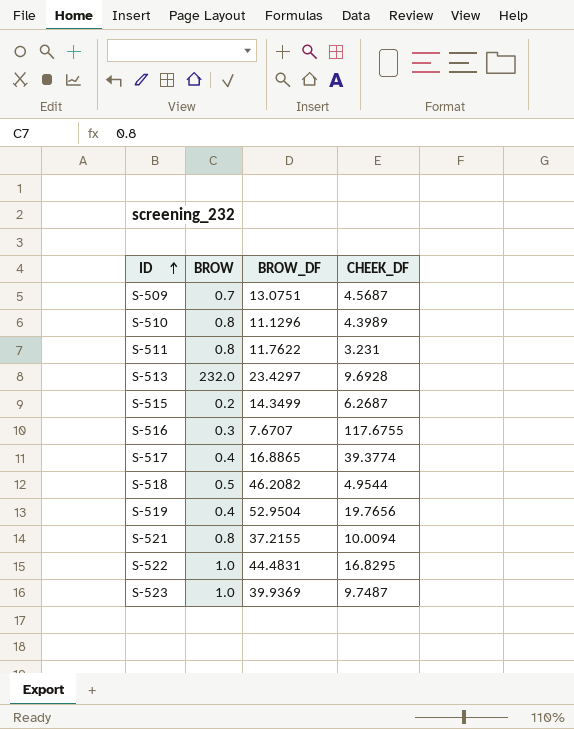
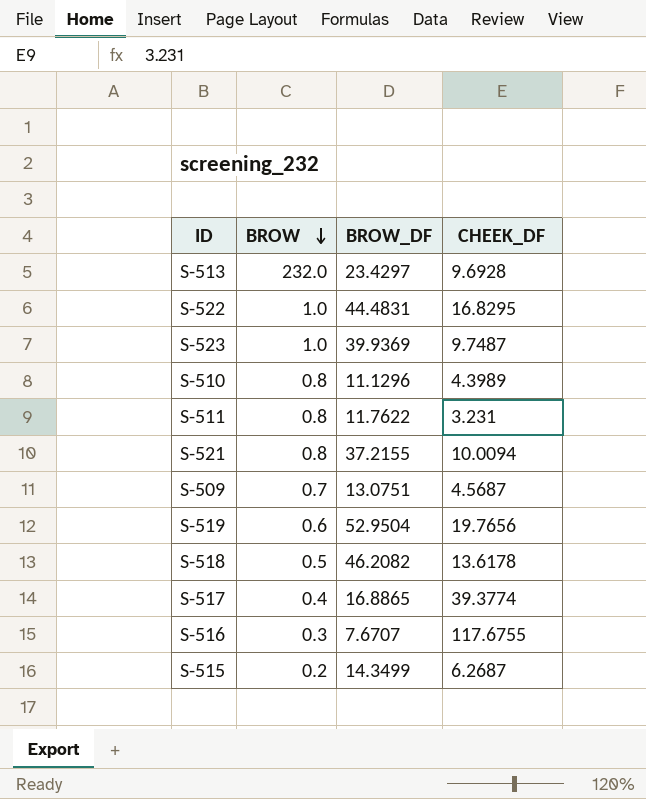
row order: ID ascending -> BROW descending
S-519 | BROW: 0.4 -> 0.6
S-518 | CHEEK_DF: 4.9544 -> 13.6178

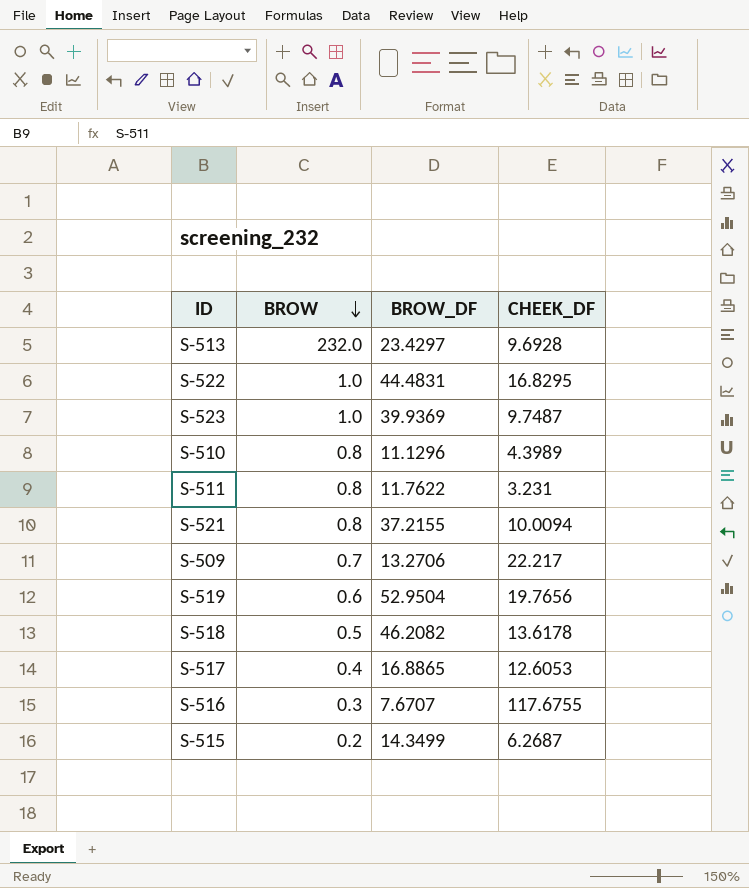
S-509 | BROW_DF: 13.0751 -> 13.2706
S-509 | CHEEK_DF: 4.5687 -> 22.217
S-517 | CHEEK_DF: 39.3774 -> 12.6053

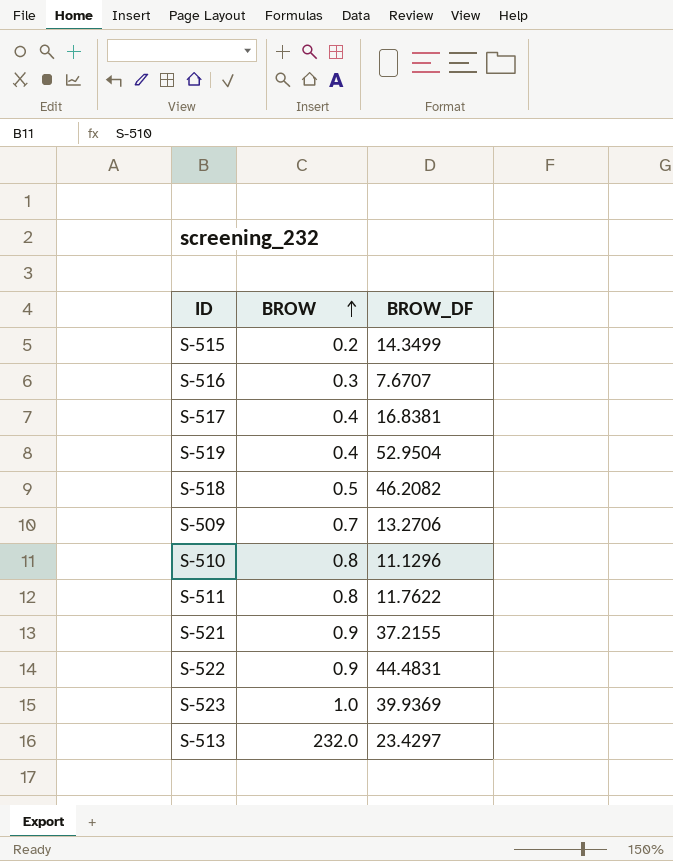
row order: BROW descending -> BROW ascending
column CHEEK_DF | position: 4 -> none
S-517 | BROW_DF: 16.8865 -> 16.8381
S-519 | BROW: 0.6 -> 0.4
S-521 | BROW: 0.8 -> 0.9
S-522 | BROW: 1.0 -> 0.9

